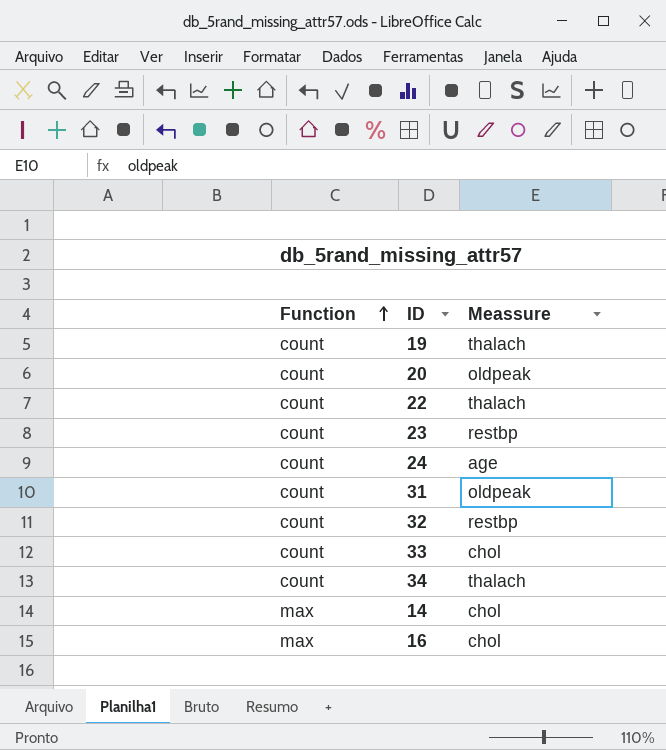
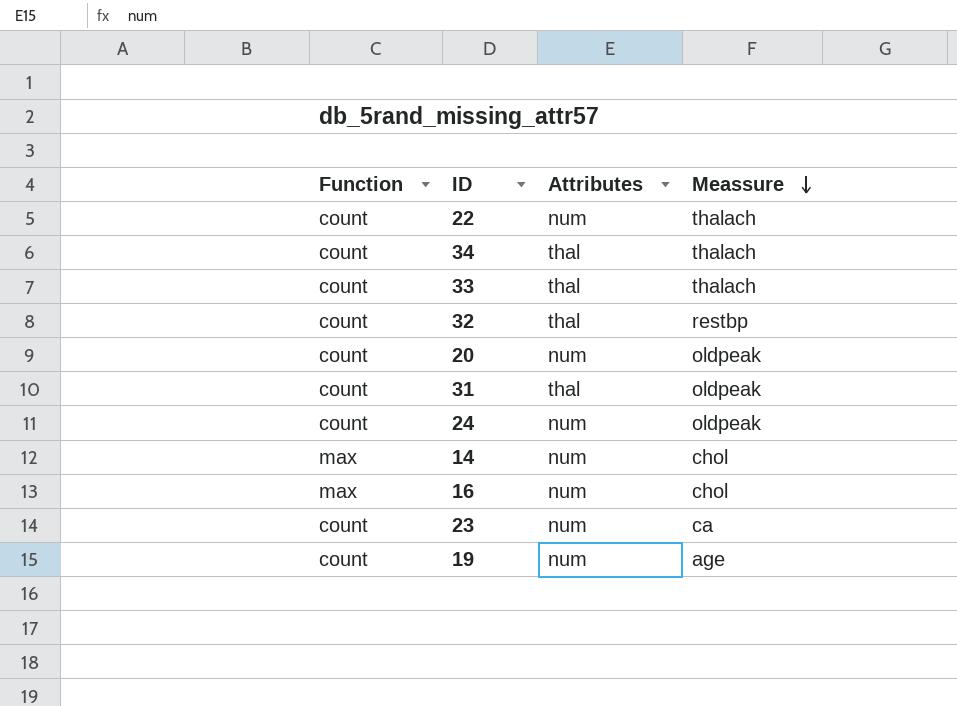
row order: Function ascending -> Meassure descending
column Attributes | position: none -> 3
33 | Meassure: chol -> thalach
24 | Meassure: age -> oldpeak
23 | Meassure: restbp -> ca
19 | Meassure: thalach -> age

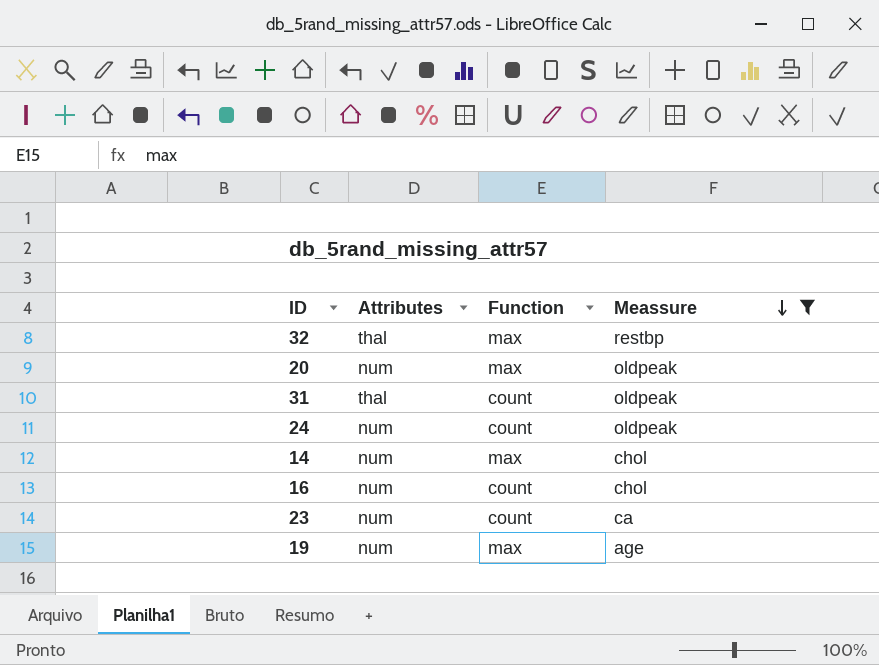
filter: none -> Meassure != thalach
column Function | position: 1 -> 3
32 | Function: count -> max
20 | Function: count -> max
16 | Function: max -> count
19 | Function: count -> max

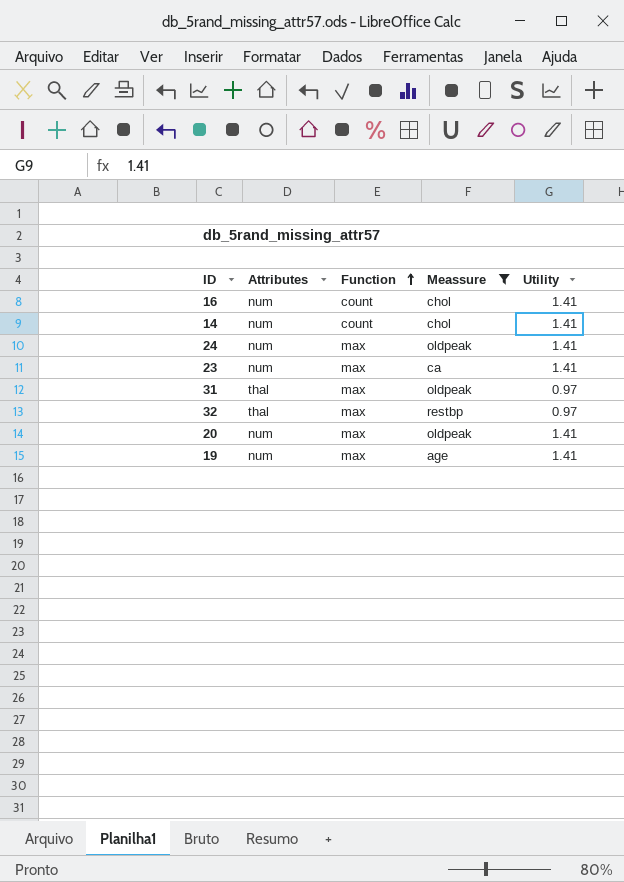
row order: Meassure descending -> Function ascending
column Utility | position: none -> 5
14 | Function: max -> count
24 | Function: count -> max
23 | Function: count -> max
31 | Function: count -> max

